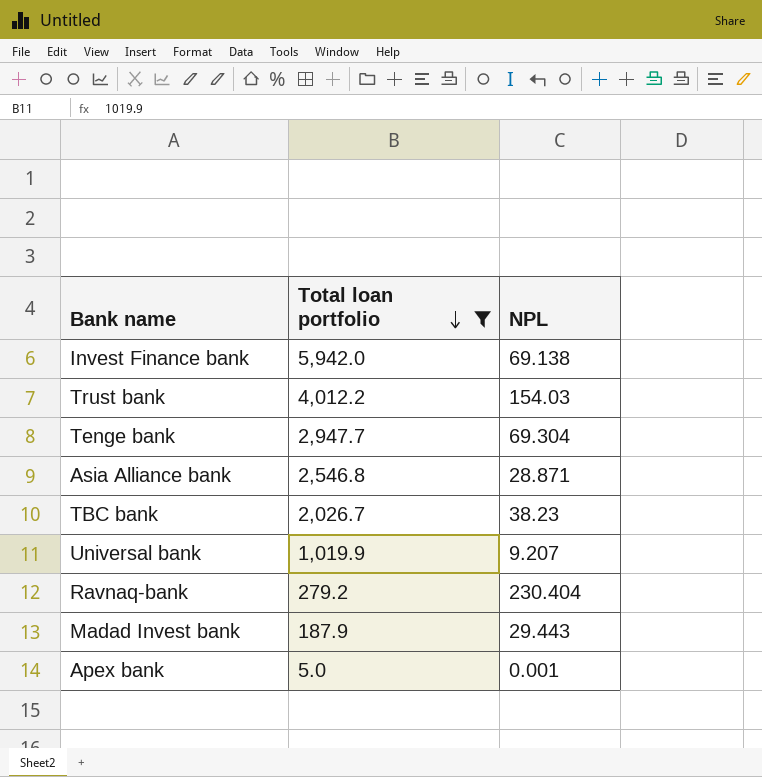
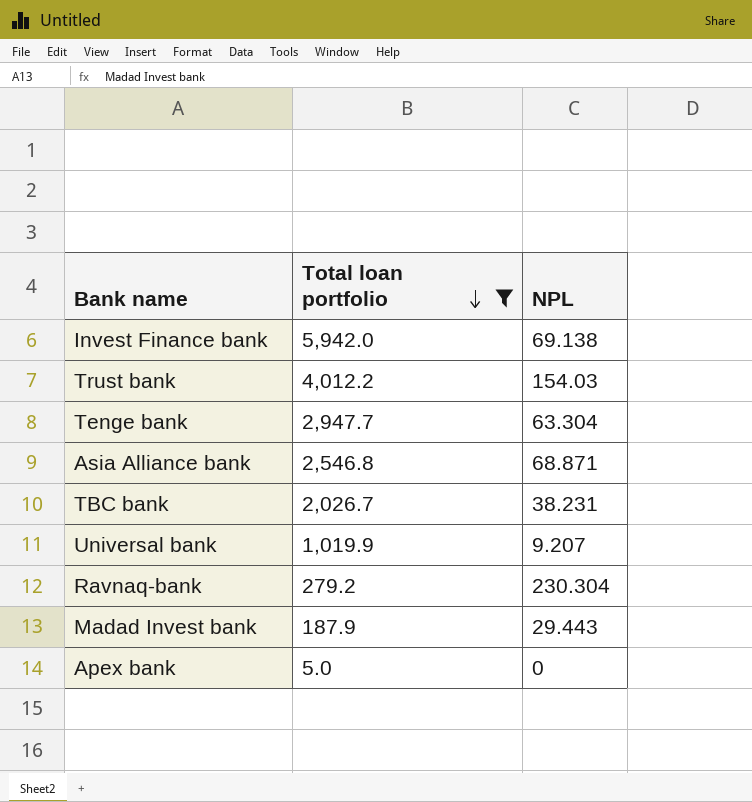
Tenge bank | NPL: 69.304 -> 63.304
Asia Alliance bank | NPL: 28.871 -> 68.871
TBC bank | NPL: 38.23 -> 38.231
Ravnaq-bank | NPL: 230.404 -> 230.304
Apex bank | NPL: 0.001 -> 0

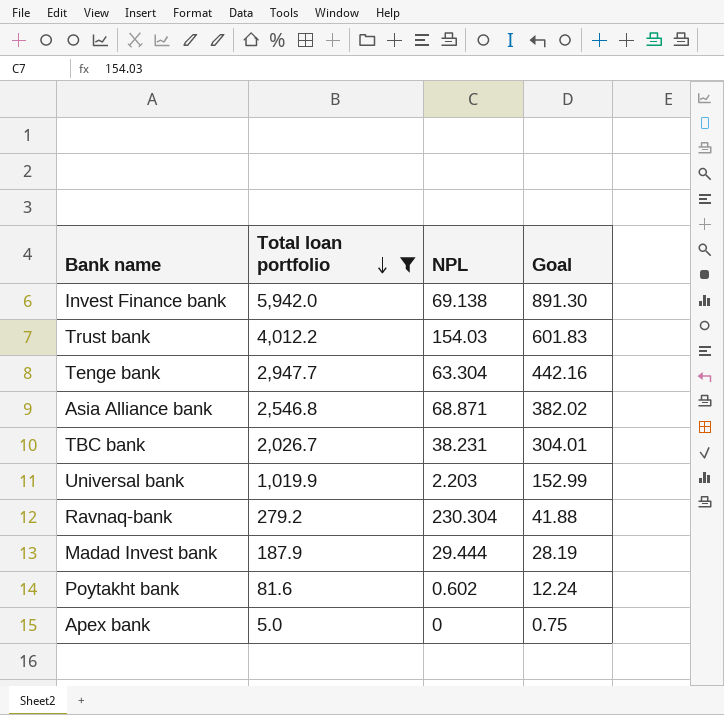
column Goal | formula: none -> [Total loan portfolio] * 0.15
Universal bank | NPL: 9.207 -> 2.203
Madad Invest bank | NPL: 29.443 -> 29.444
row Poytakht bank: none -> 81.6 | 0.602 | 12.24

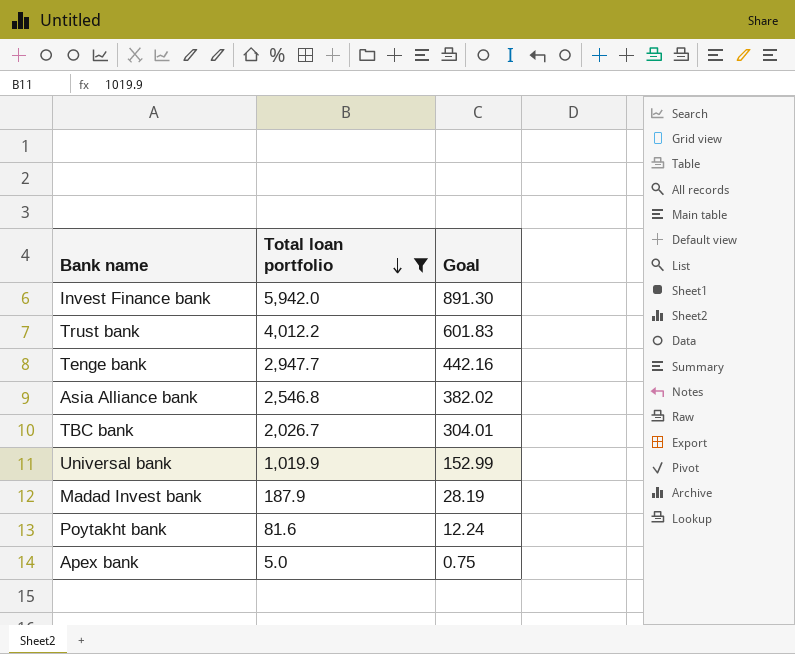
column NPL | position: 3 -> none
row Ravnaq-bank: 279.2 | 230.304 | 41.88 -> none

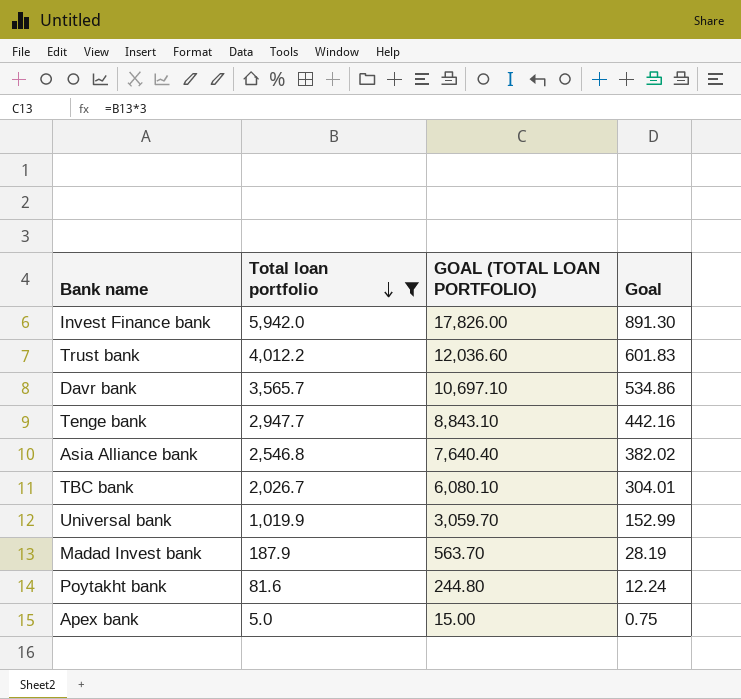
column GOAL (TOTAL LOAN PORTFOLIO) | formula: none -> [Total loan portfolio] * 3
row Davr bank: none -> 3,565.7 | 10,697.10 | 534.86

